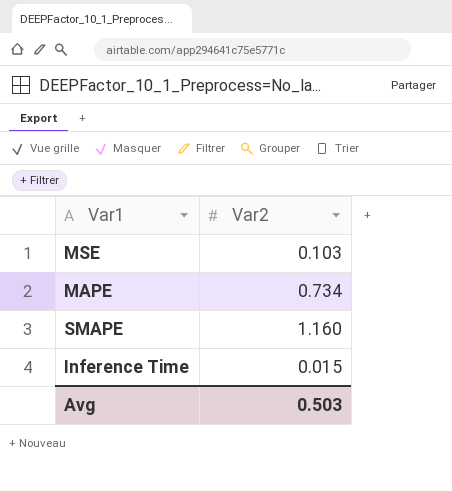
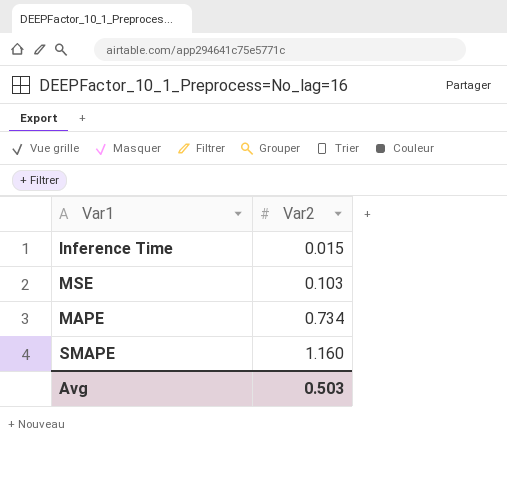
row order: none -> Var2 ascending

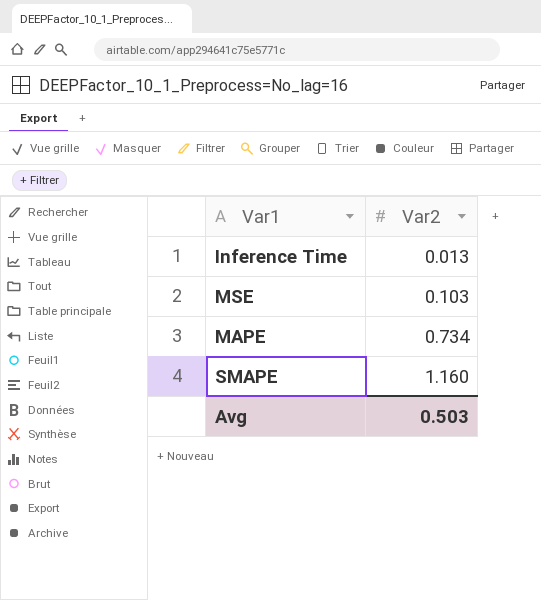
Inference Time | Var2: 0.015 -> 0.013

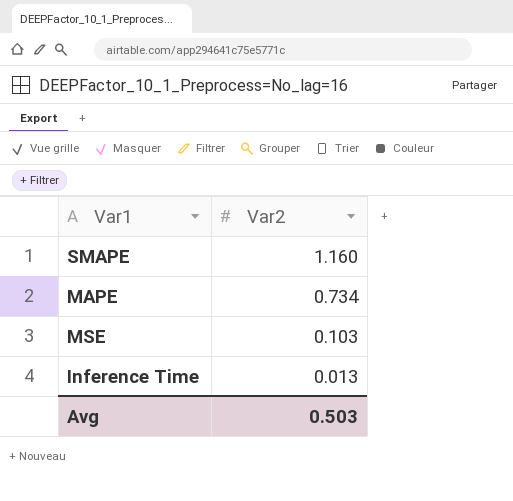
row order: Var2 ascending -> Var2 descending

